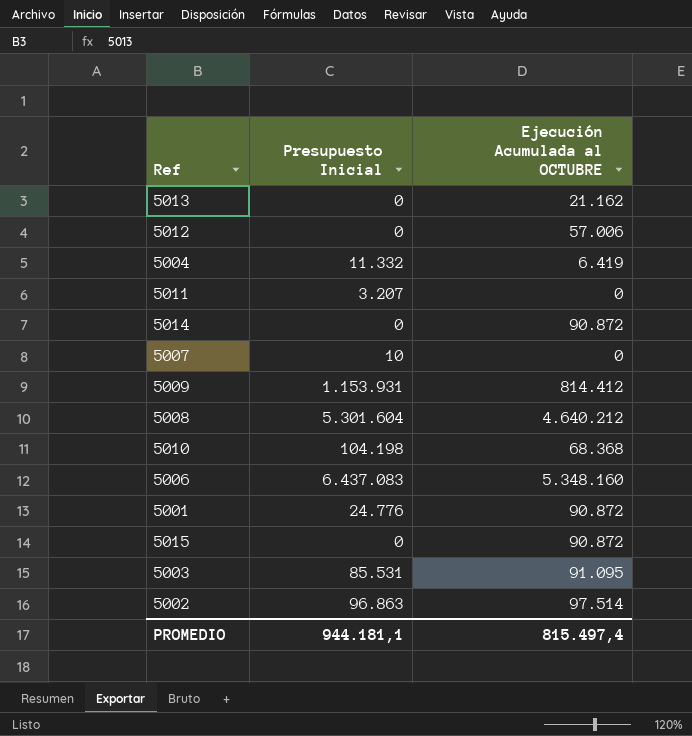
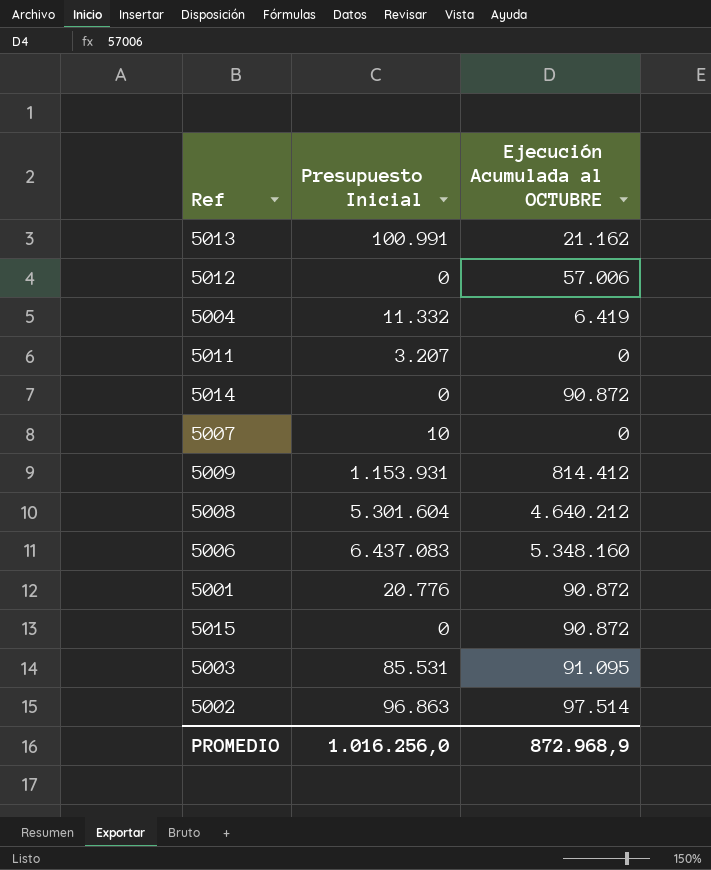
row 5010: 104.198 | 68.368 -> none
5013 | Presupuesto Inicial: 0 -> 100.991
5001 | Presupuesto Inicial: 24.776 -> 20.776
PROMEDIO | Presupuesto Inicial: 944.181,1 -> 1.016.256,0
PROMEDIO | Ejecución Acumulada al OCTUBRE: 815.497,4 -> 872.968,9

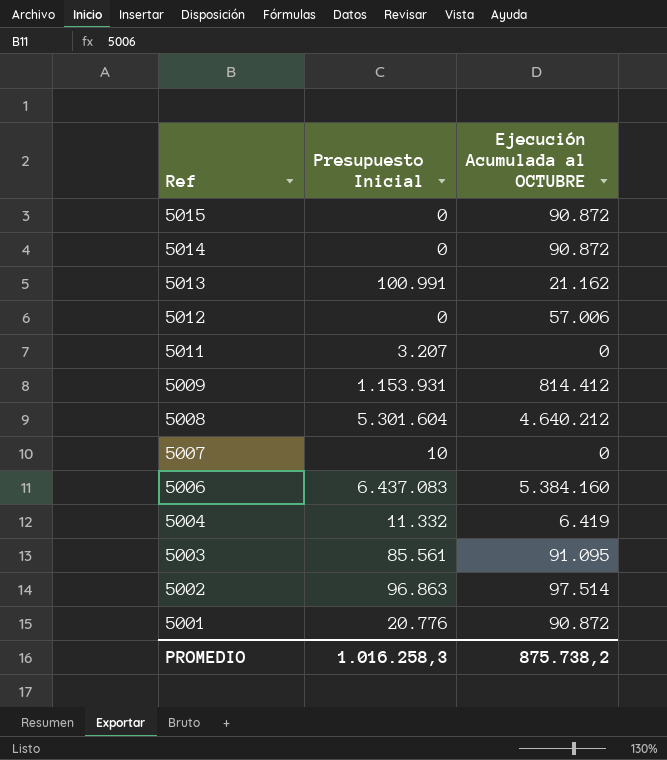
row order: none -> Ref descending
5006 | Ejecución Acumulada al OCTUBRE: 5.348.160 -> 5.384.160
5003 | Presupuesto Inicial: 85.531 -> 85.561
PROMEDIO | Presupuesto Inicial: 1.016.256,0 -> 1.016.258,3
PROMEDIO | Ejecución Acumulada al OCTUBRE: 872.968,9 -> 875.738,2

